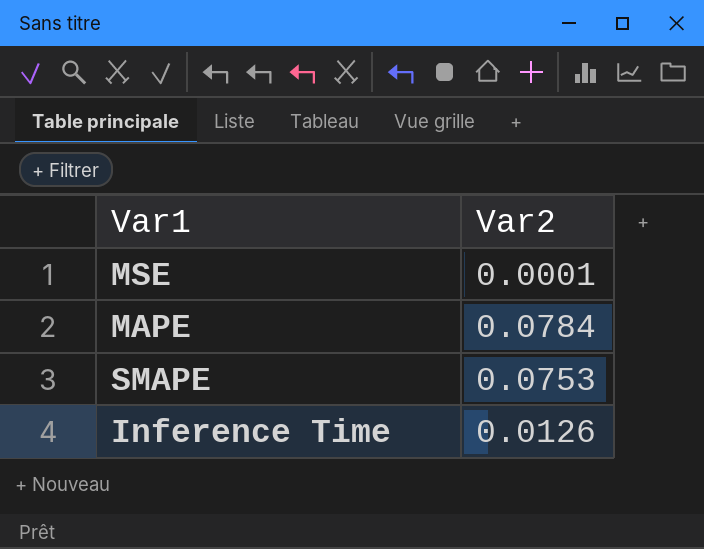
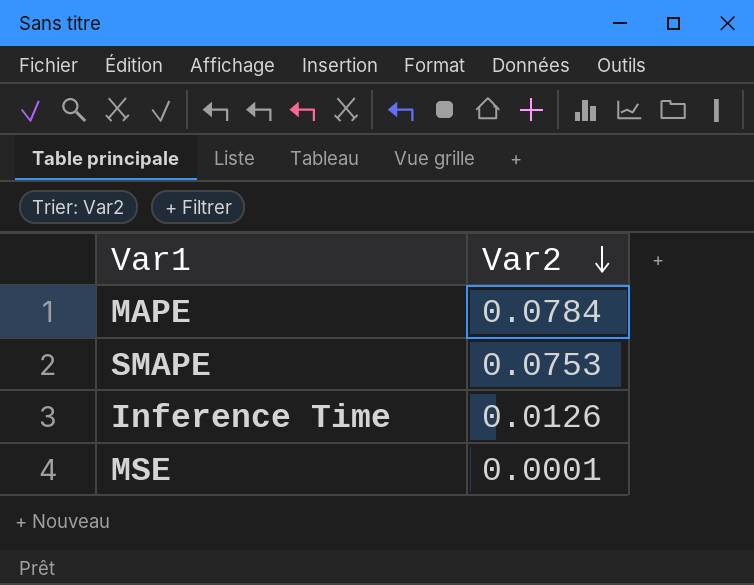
row order: none -> Var2 descending

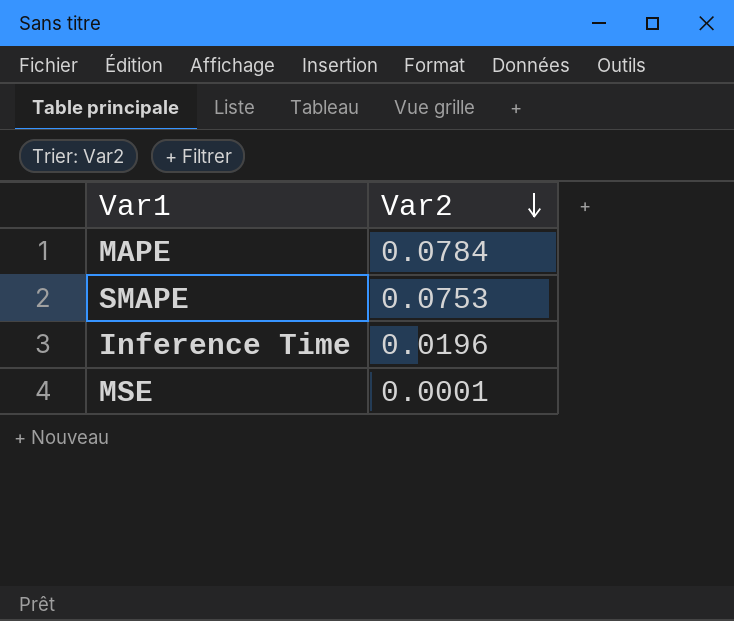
Inference Time | Var2: 0.0126 -> 0.0196

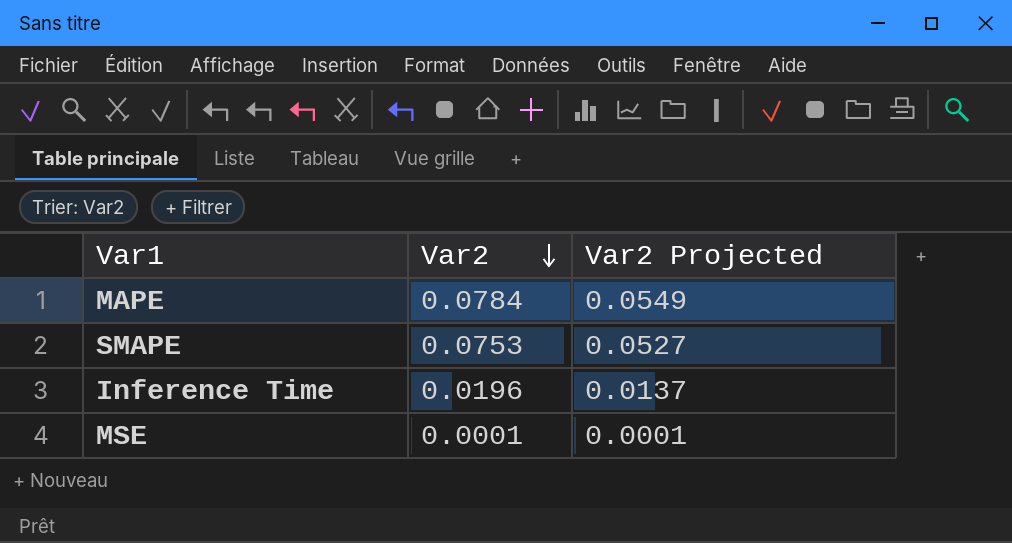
column Var2 Projected | formula: none -> [Var2] * 0.7

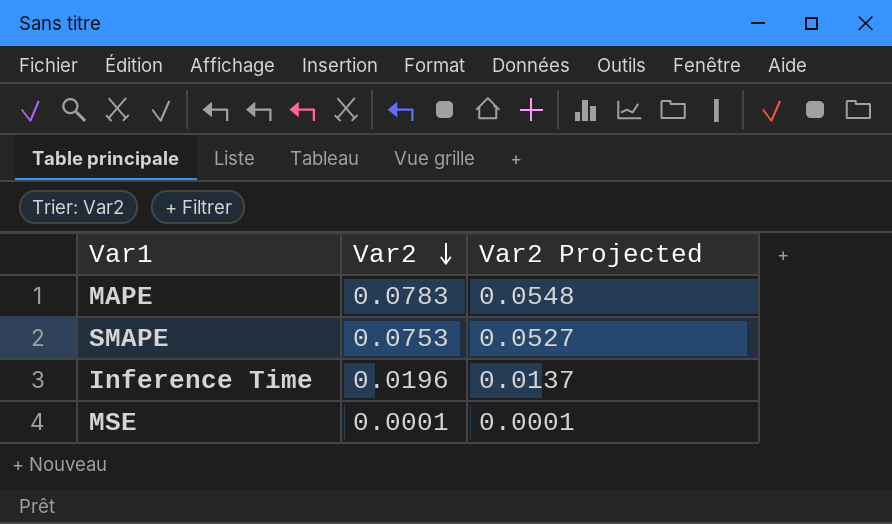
MAPE | Var2: 0.0784 -> 0.0783
MAPE | Var2 Projected: 0.0549 -> 0.0548

